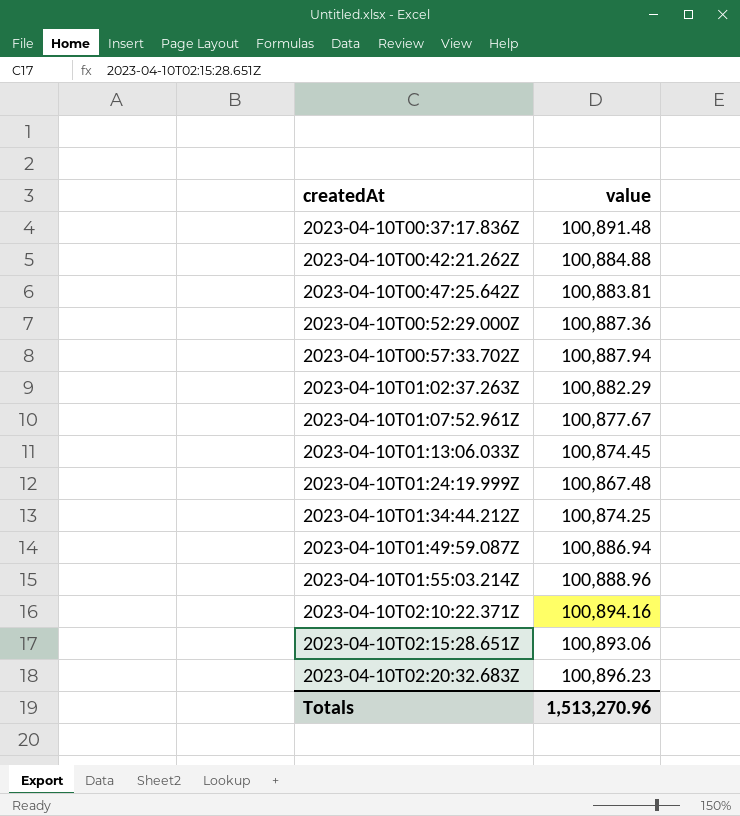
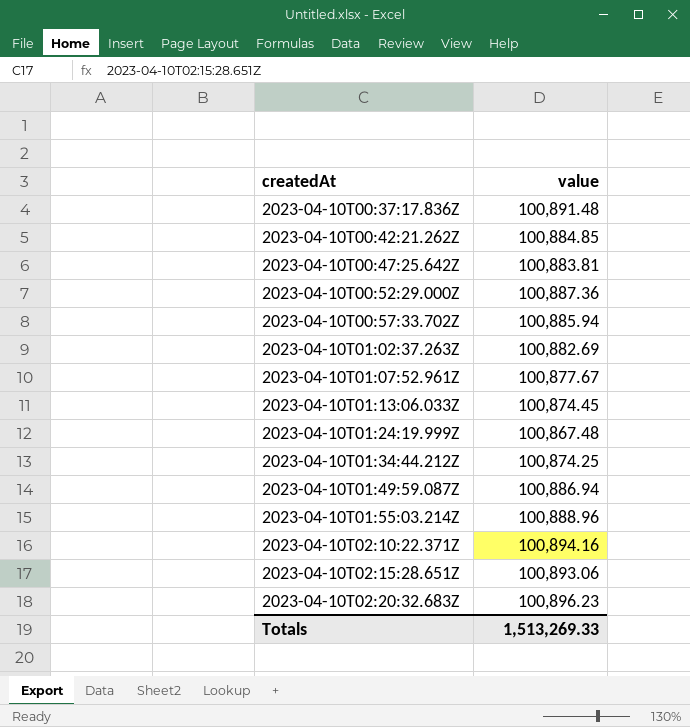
2023-04-10T00:42:21.262Z | value: 100,884.88 -> 100,884.85
2023-04-10T00:57:33.702Z | value: 100,887.94 -> 100,885.94
2023-04-10T01:02:37.263Z | value: 100,882.29 -> 100,882.69
Totals | value: 1,513,270.96 -> 1,513,269.33

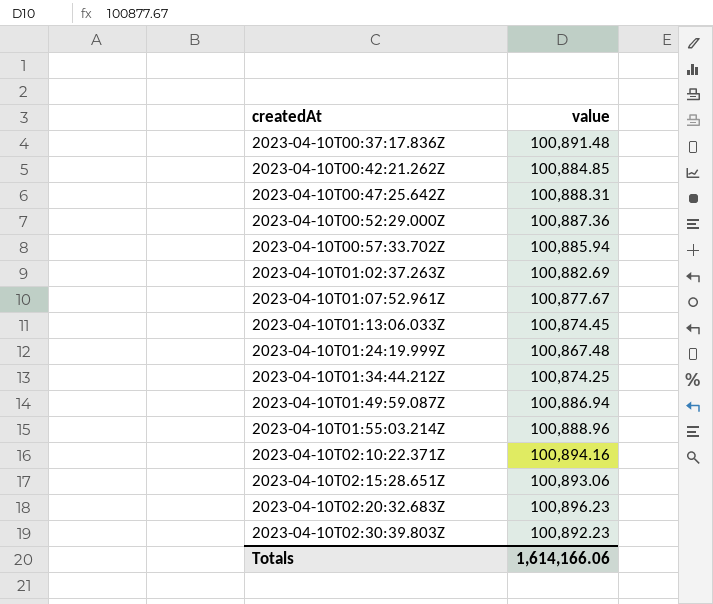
2023-04-10T00:47:25.642Z | value: 100,883.81 -> 100,888.31
row 2023-04-10T02:30:39.803Z: none -> 100,892.23
Totals | value: 1,513,269.33 -> 1,614,166.06

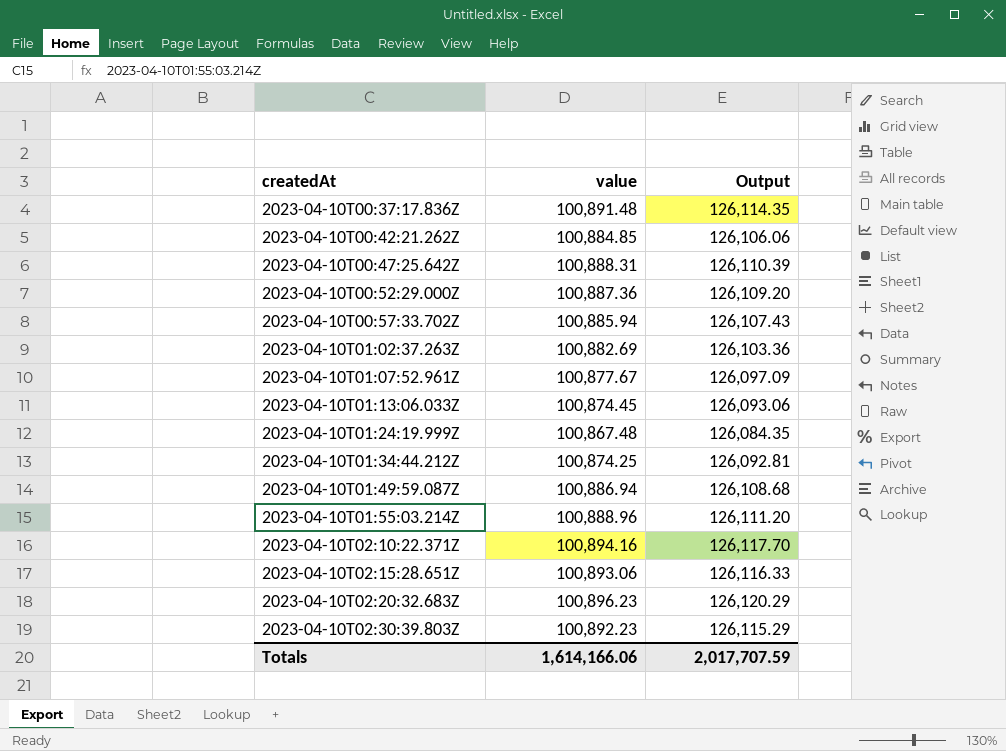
column Output | formula: none -> [value] * 1.25

